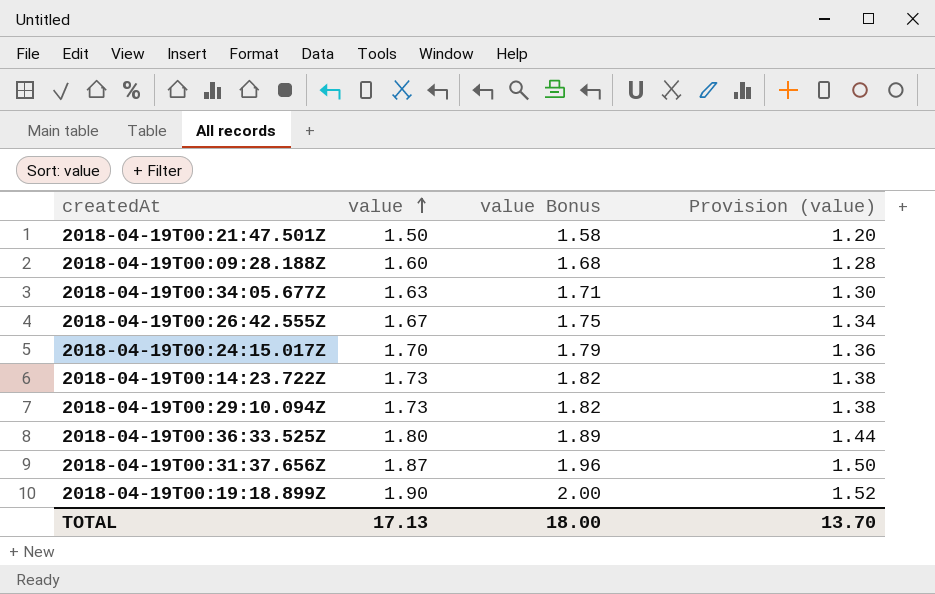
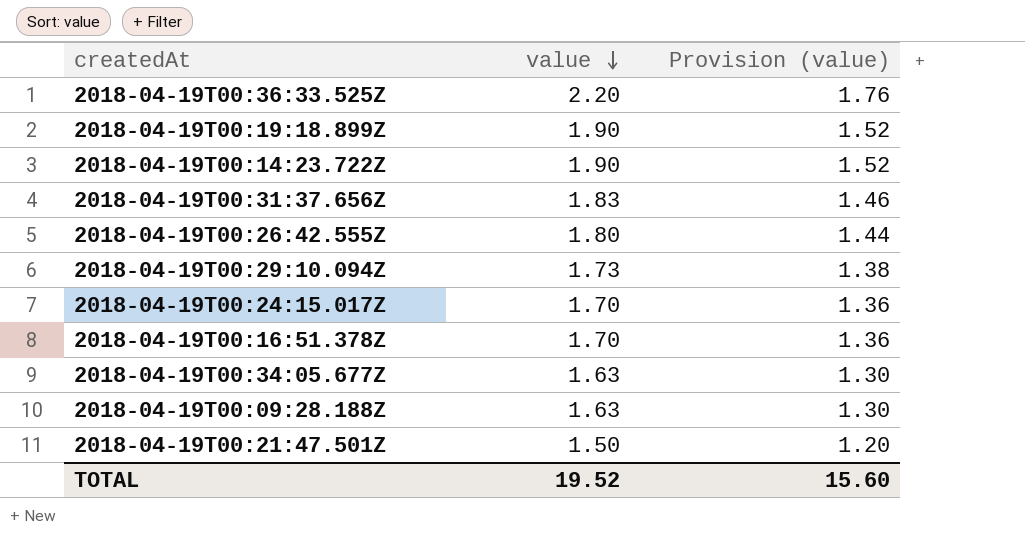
row order: value ascending -> value descending
column value Bonus | formula: [value] * 1.05 -> none
2018-04-19T00:36:33.525Z | value: 1.80 -> 2.20
2018-04-19T00:36:33.525Z | Provision (value): 1.44 -> 1.76
2018-04-19T00:14:23.722Z | value: 1.73 -> 1.90
2018-04-19T00:14:23.722Z | Provision (value): 1.38 -> 1.52
2018-04-19T00:31:37.656Z | value: 1.87 -> 1.83
2018-04-19T00:31:37.656Z | Provision (value): 1.50 -> 1.46
2018-04-19T00:26:42.555Z | value: 1.67 -> 1.80
2018-04-19T00:26:42.555Z | Provision (value): 1.34 -> 1.44
row 2018-04-19T00:16:51.378Z: none -> 1.70 | 1.36
2018-04-19T00:09:28.188Z | value: 1.60 -> 1.63
2018-04-19T00:09:28.188Z | Provision (value): 1.28 -> 1.30
TOTAL | value: 17.13 -> 19.52
TOTAL | Provision (value): 13.70 -> 15.60

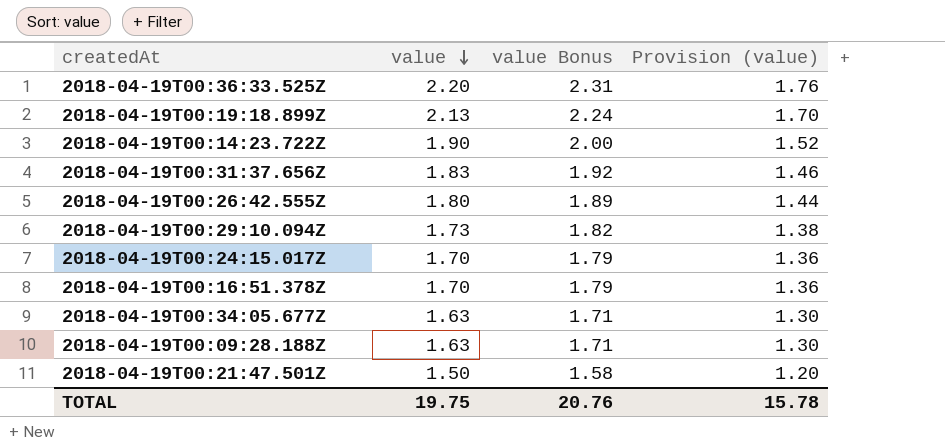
column value Bonus | formula: none -> [value] * 1.05
2018-04-19T00:19:18.899Z | value: 1.90 -> 2.13
2018-04-19T00:19:18.899Z | Provision (value): 1.52 -> 1.70
TOTAL | value: 19.52 -> 19.75
TOTAL | Provision (value): 15.60 -> 15.78

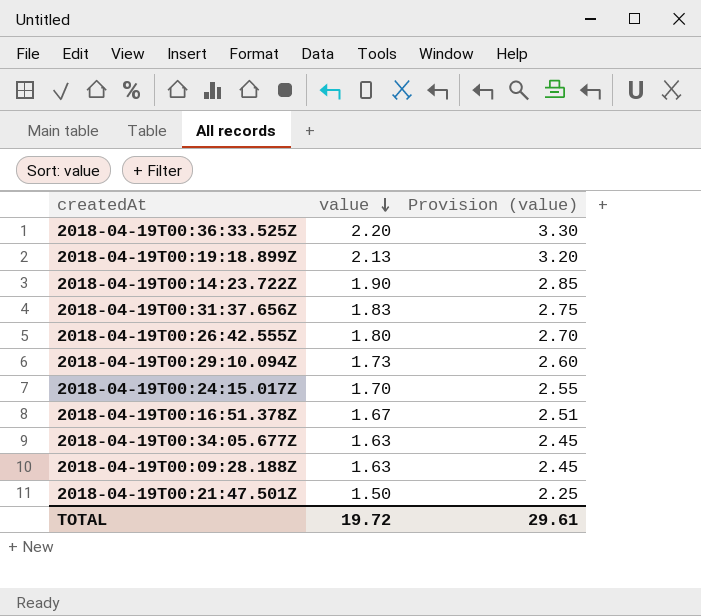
column value Bonus | formula: [value] * 1.05 -> none
column Provision (value) | formula: [value] * 0.8 -> [value] * 1.5
2018-04-19T00:16:51.378Z | value: 1.70 -> 1.67
TOTAL | value: 19.75 -> 19.72
TOTAL | Provision (value): 15.78 -> 29.61

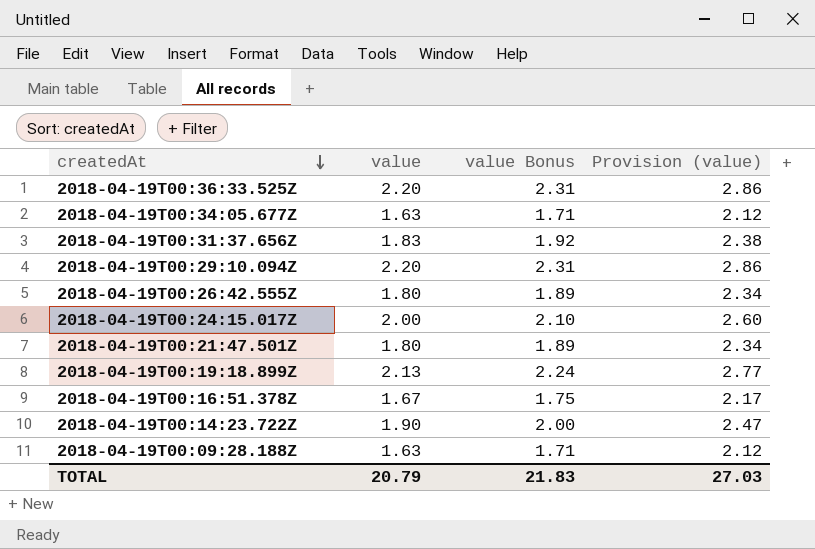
row order: value descending -> createdAt descending
column value Bonus | formula: none -> [value] * 1.05
column Provision (value) | formula: [value] * 1.5 -> [value] * 1.3
2018-04-19T00:29:10.094Z | value: 1.73 -> 2.20
2018-04-19T00:24:15.017Z | value: 1.70 -> 2.00
2018-04-19T00:21:47.501Z | value: 1.50 -> 1.80
TOTAL | value: 19.72 -> 20.79
TOTAL | Provision (value): 29.61 -> 27.03

